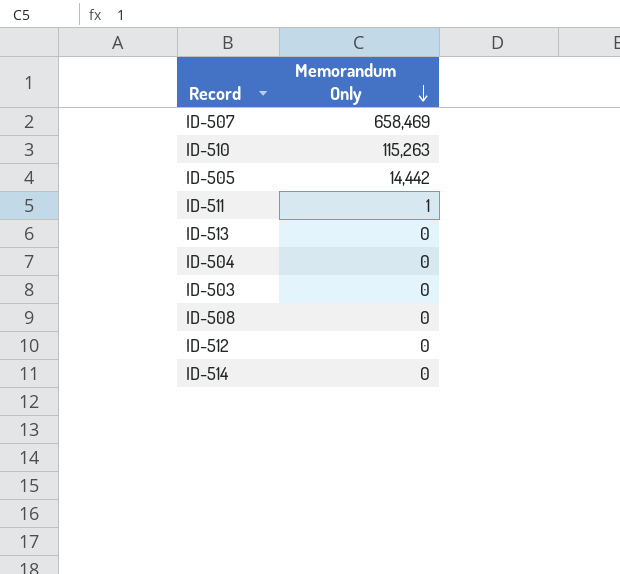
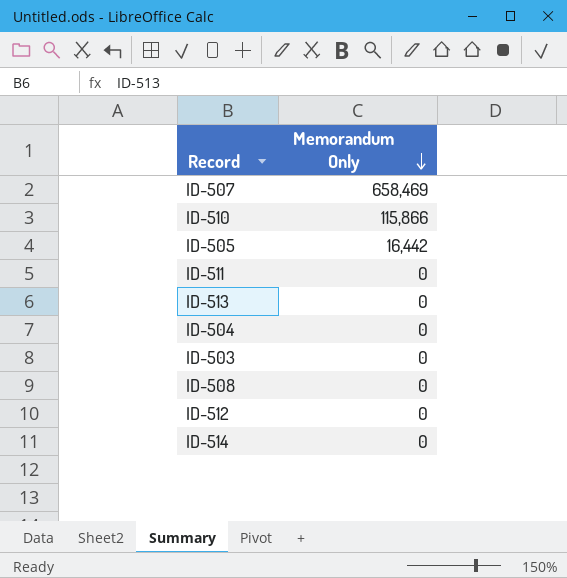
ID-510 | Memorandum Only: 115,263 -> 115,866
ID-505 | Memorandum Only: 14,442 -> 16,442
ID-511 | Memorandum Only: 1 -> 0

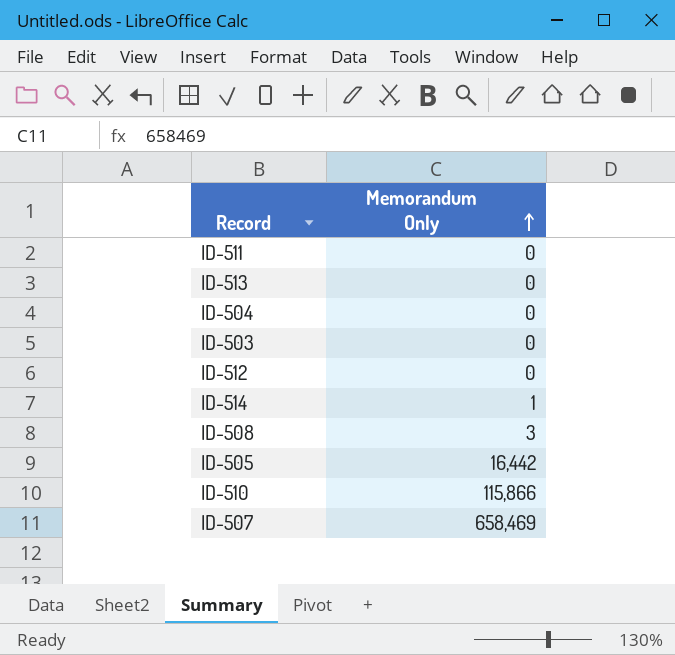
row order: Memorandum Only descending -> Memorandum Only ascending
ID-514 | Memorandum Only: 0 -> 1
ID-508 | Memorandum Only: 0 -> 3

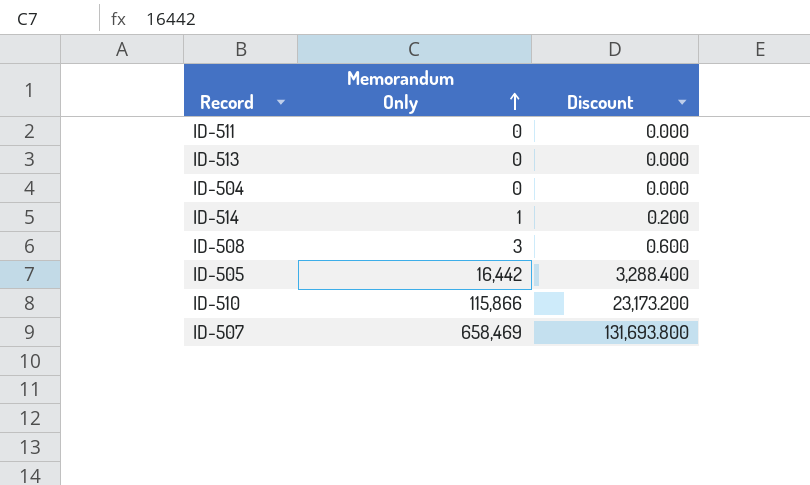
column Discount | formula: none -> [Memorandum Only] * 0.2
row ID-503: 0 -> none
row ID-512: 0 -> none

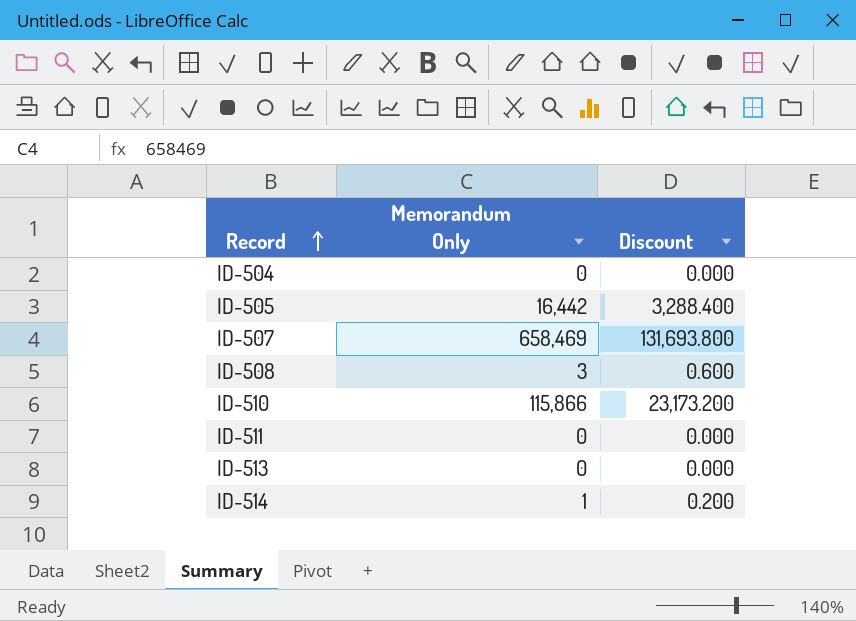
row order: Memorandum Only ascending -> Record ascending

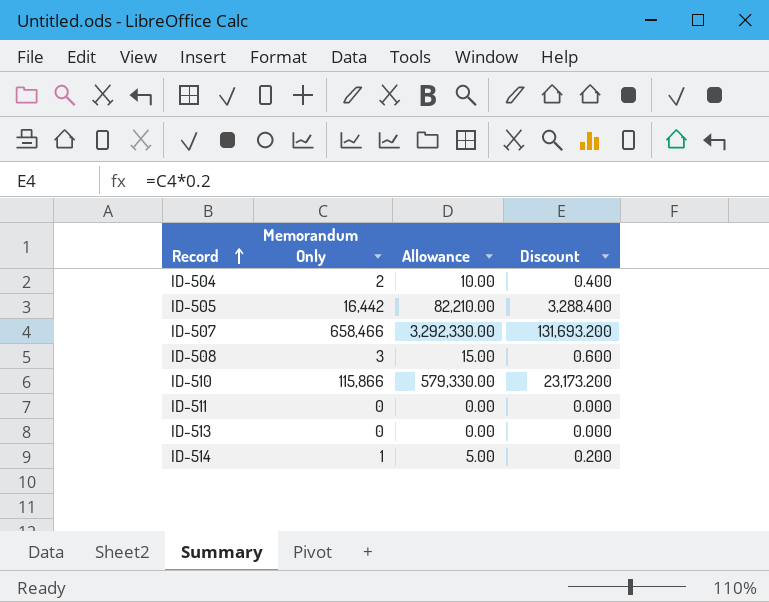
column Allowance | formula: none -> [Memorandum Only] * 5
ID-504 | Memorandum Only: 0 -> 2
ID-504 | Discount: 0.000 -> 0.400
ID-507 | Memorandum Only: 658,469 -> 658,466
ID-507 | Discount: 131,693.800 -> 131,693.200

